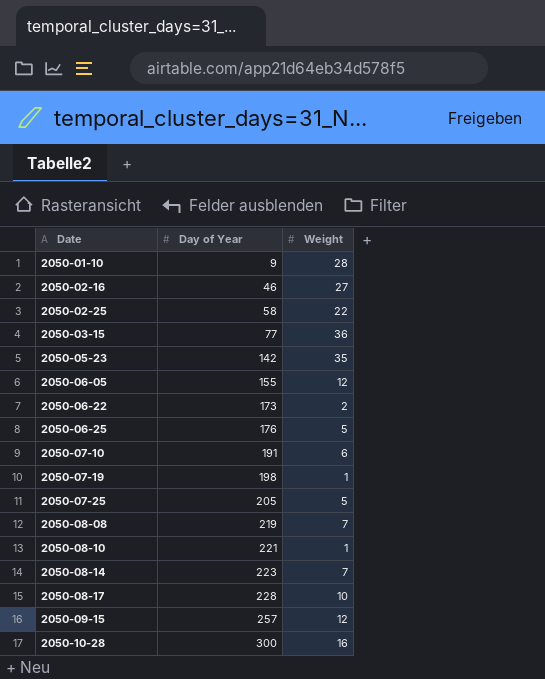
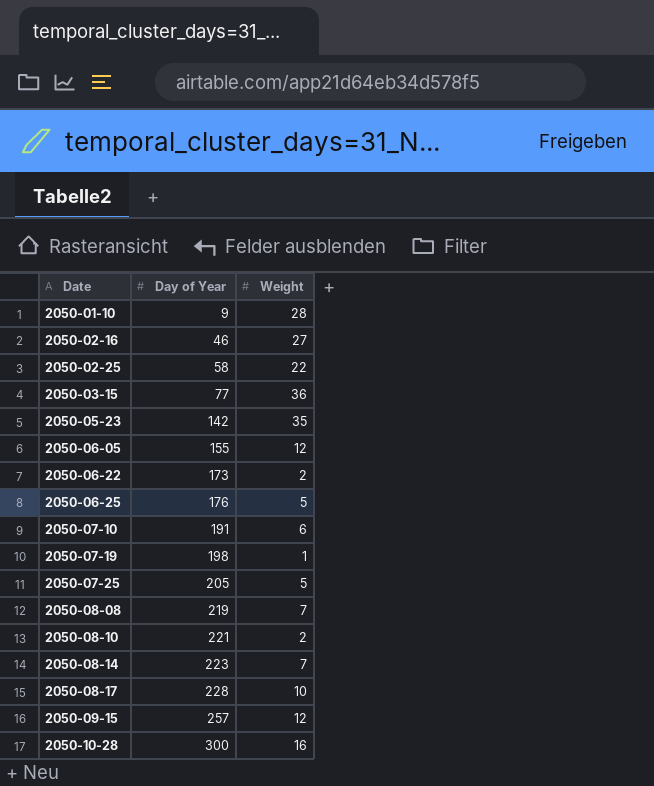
2050-08-10 | Weight: 1 -> 2

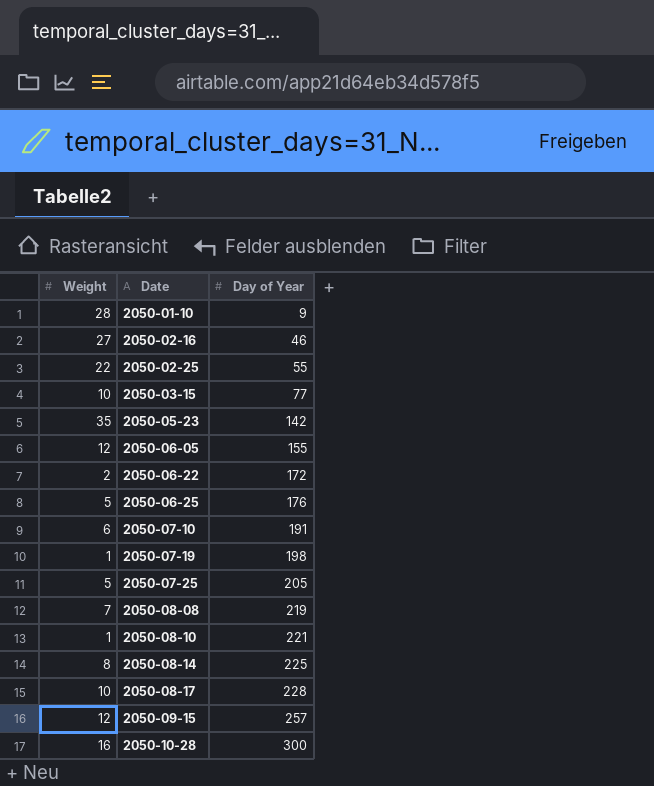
column Weight | position: 3 -> 1
2050-02-25 | Day of Year: 58 -> 55
2050-03-15 | Weight: 36 -> 10
2050-06-22 | Day of Year: 173 -> 172
2050-08-10 | Weight: 2 -> 1
2050-08-14 | Weight: 7 -> 8
2050-08-14 | Day of Year: 223 -> 225

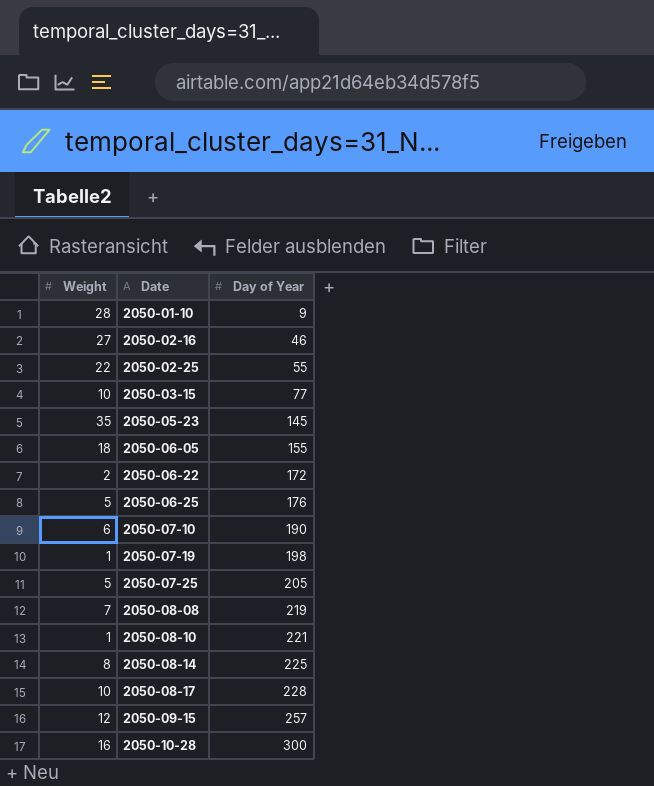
2050-05-23 | Day of Year: 142 -> 145
2050-06-05 | Weight: 12 -> 18
2050-07-10 | Day of Year: 191 -> 190

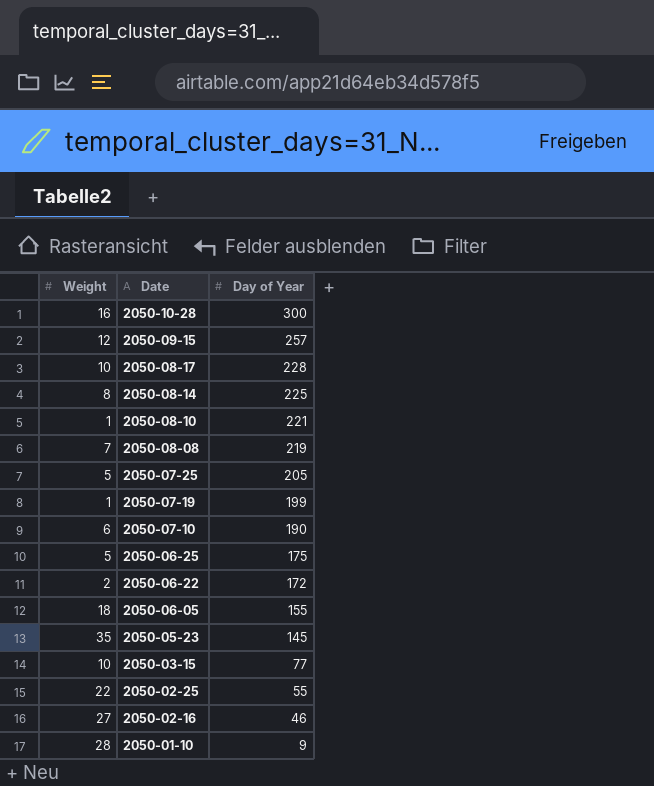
row order: Date ascending -> Date descending
2050-07-19 | Day of Year: 198 -> 199
2050-06-25 | Day of Year: 176 -> 175

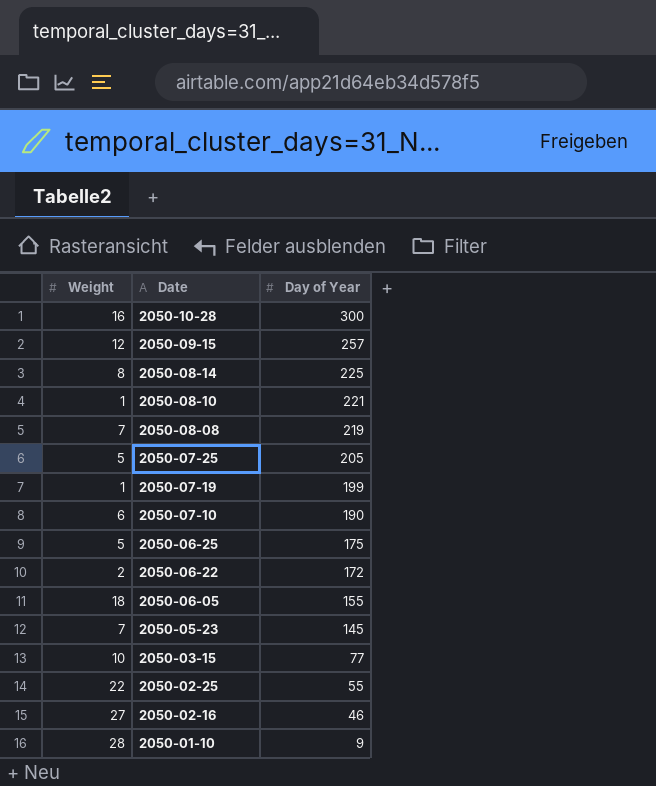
row 2050-08-17: 10 | 228 -> none
2050-05-23 | Weight: 35 -> 7

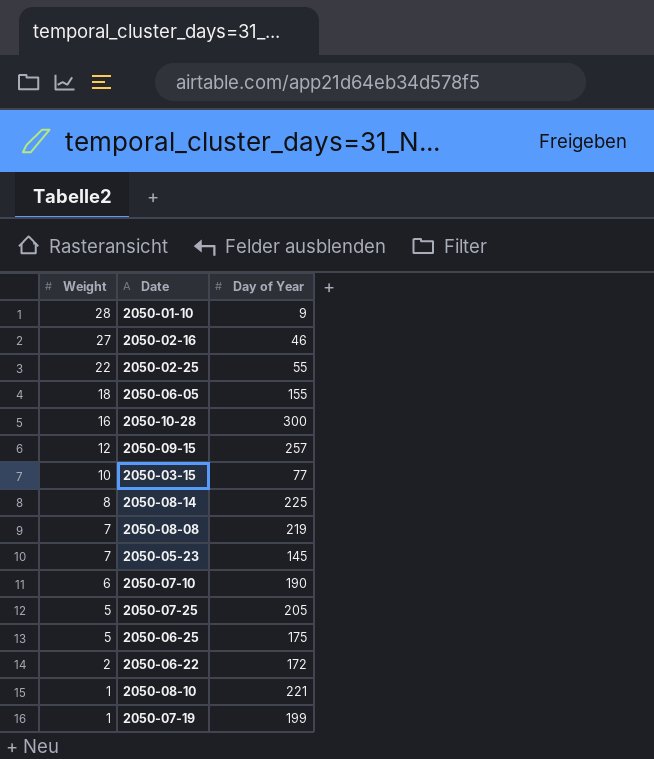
row order: Date descending -> Weight descending

